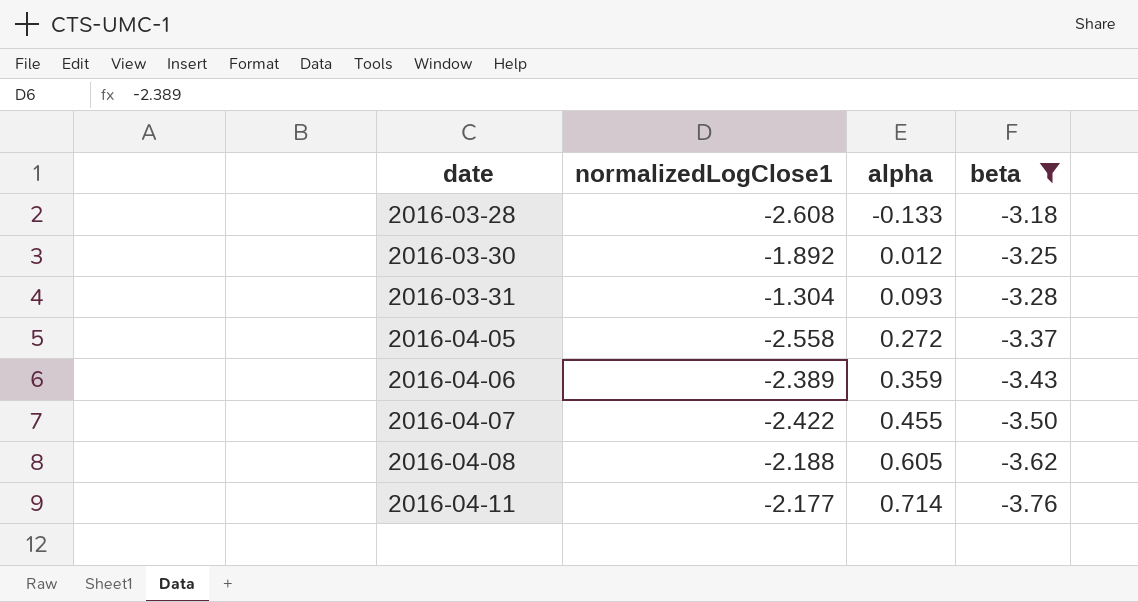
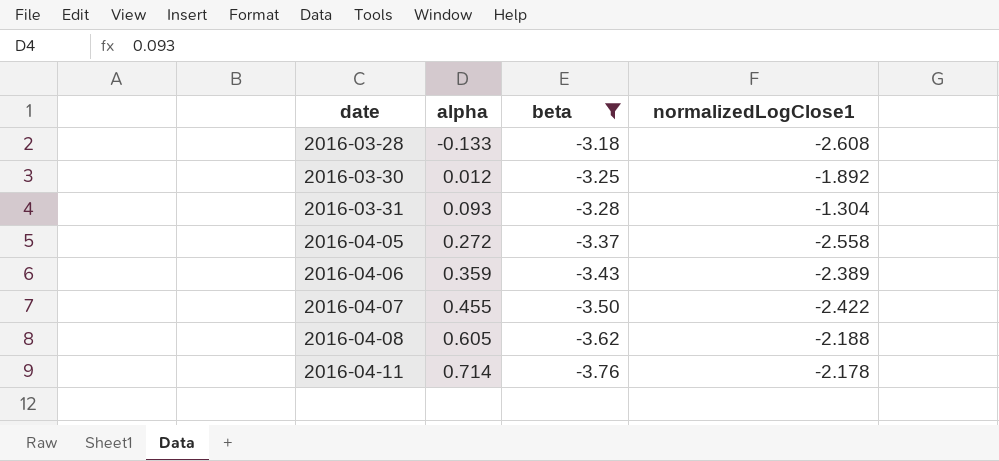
column normalizedLogClose1 | position: 2 -> 4
2016-04-11 | normalizedLogClose1: -2.177 -> -2.178

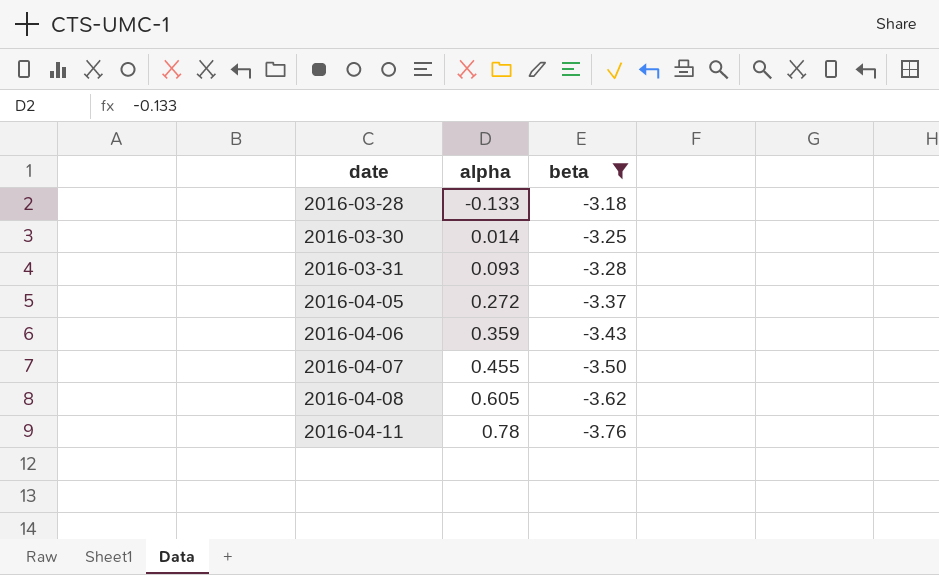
column normalizedLogClose1 | position: 4 -> none
2016-03-30 | alpha: 0.012 -> 0.014
2016-04-11 | alpha: 0.714 -> 0.78

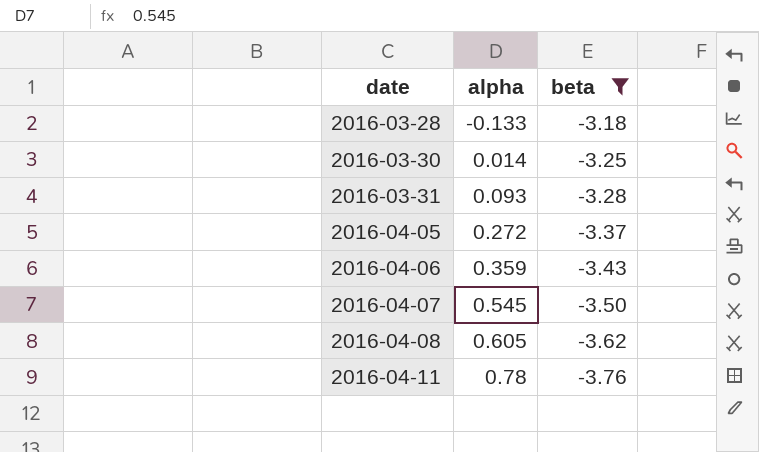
2016-04-07 | alpha: 0.455 -> 0.545

